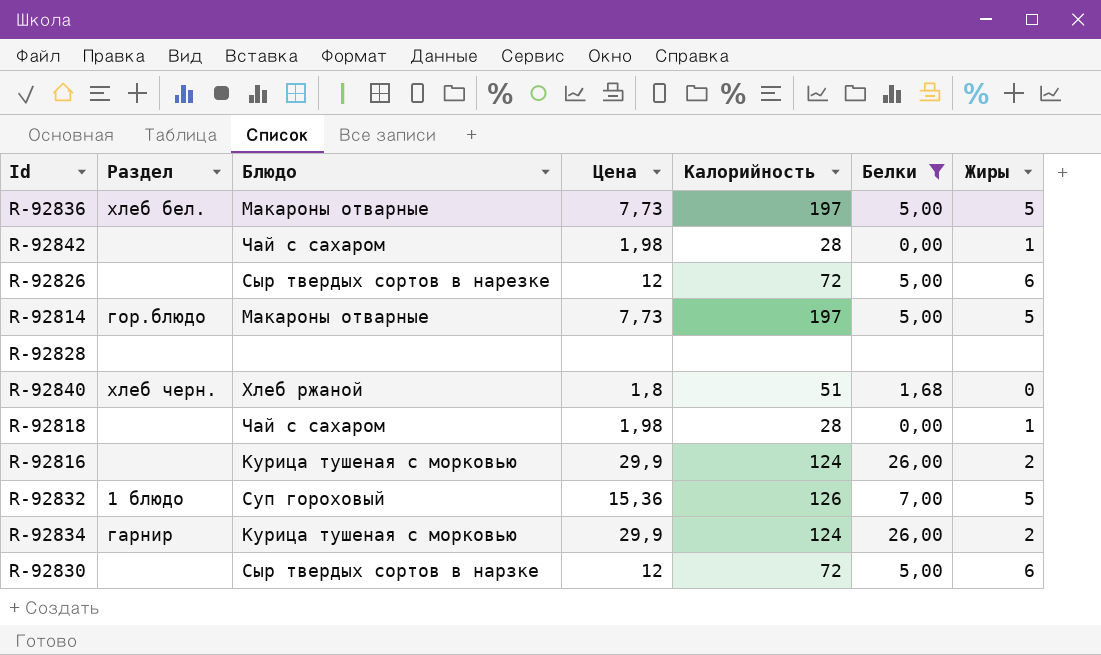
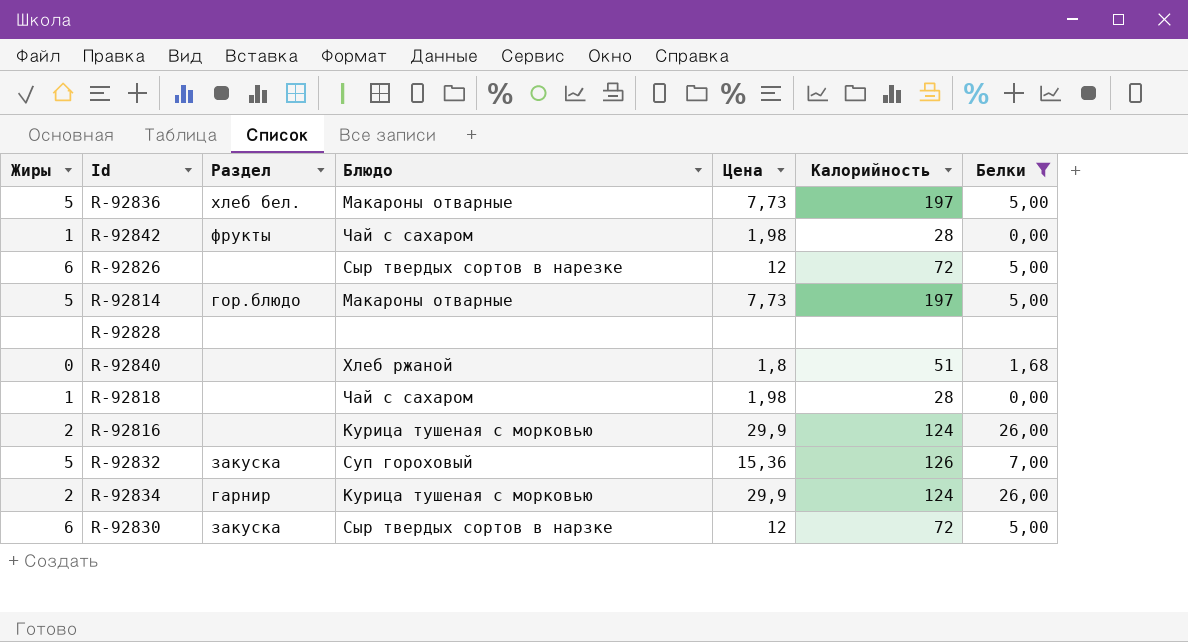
column Жиры | position: 7 -> 1
R-92842 | Раздел: none -> фрукты
R-92840 | Раздел: хлеб черн. -> none
R-92832 | Раздел: 1 блюдо -> закуска
R-92830 | Раздел: none -> закуска

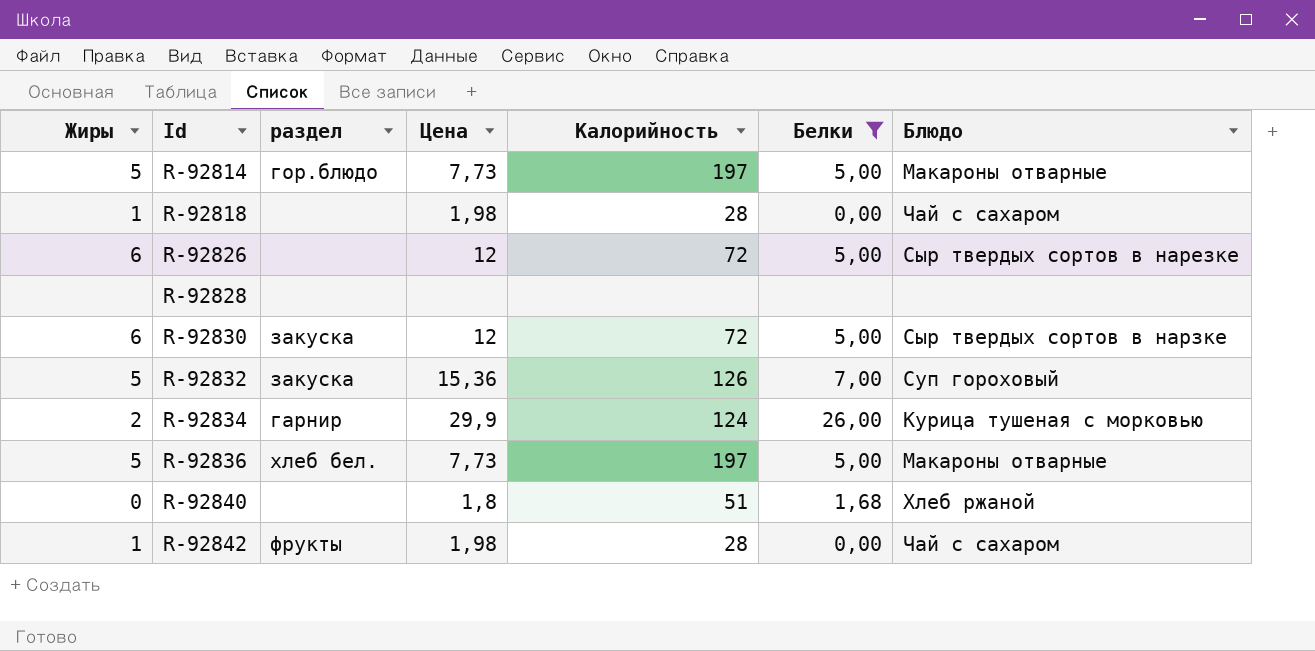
row order: none -> Id ascending
column name: Раздел -> раздел
column Блюдо | position: 4 -> 7
row R-92816: 2 | none | Курица тушеная с морковью | 29,9 | 124 | 26,00 -> none

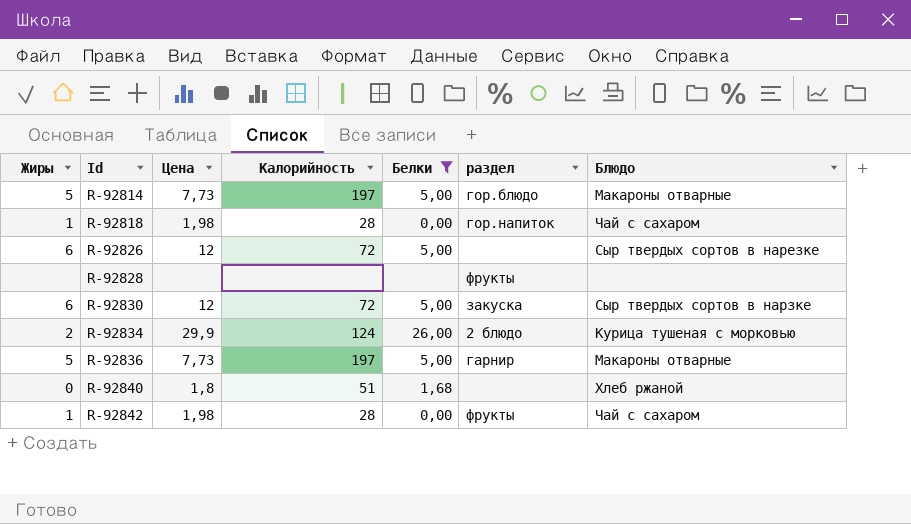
column раздел | position: 3 -> 6
row R-92832: 5 | закуска | 15,36 | 126 | 7,00 | Суп гороховый -> none
R-92818 | раздел: none -> гор.напиток
R-92828 | раздел: none -> фрукты
R-92834 | раздел: гарнир -> 2 блюдо
R-92836 | раздел: хлеб бел. -> гарнир

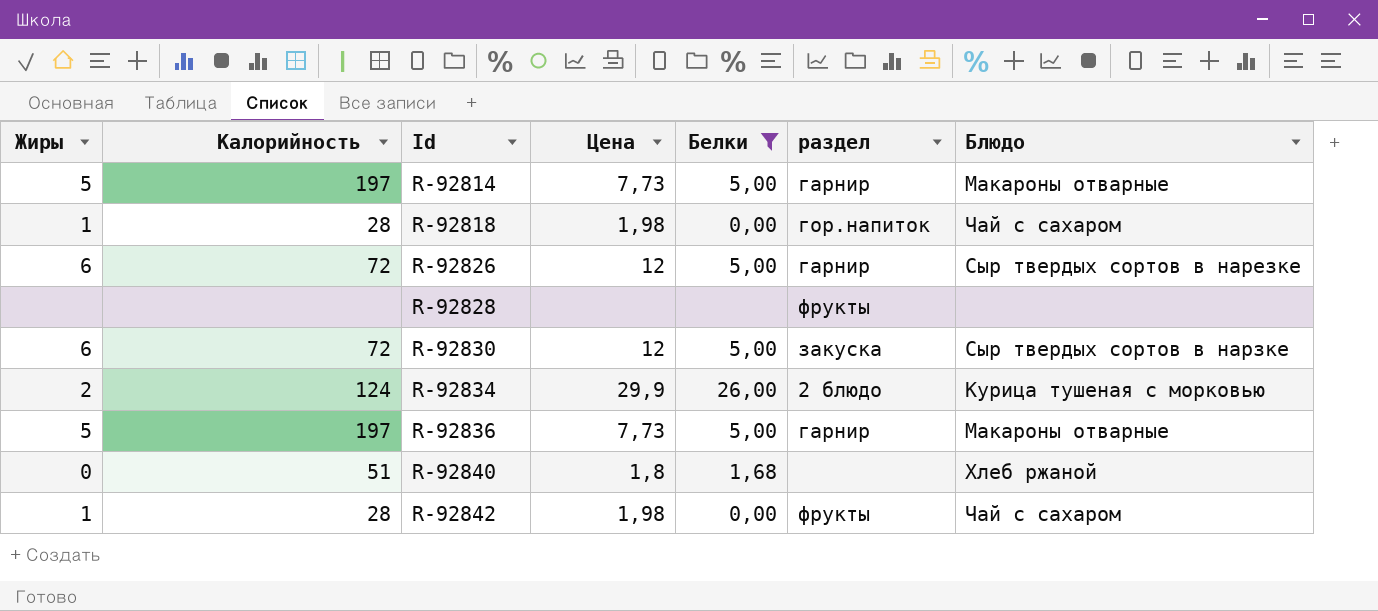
column Калорийность | position: 4 -> 2
R-92814 | раздел: гор.блюдо -> гарнир
R-92826 | раздел: none -> гарнир

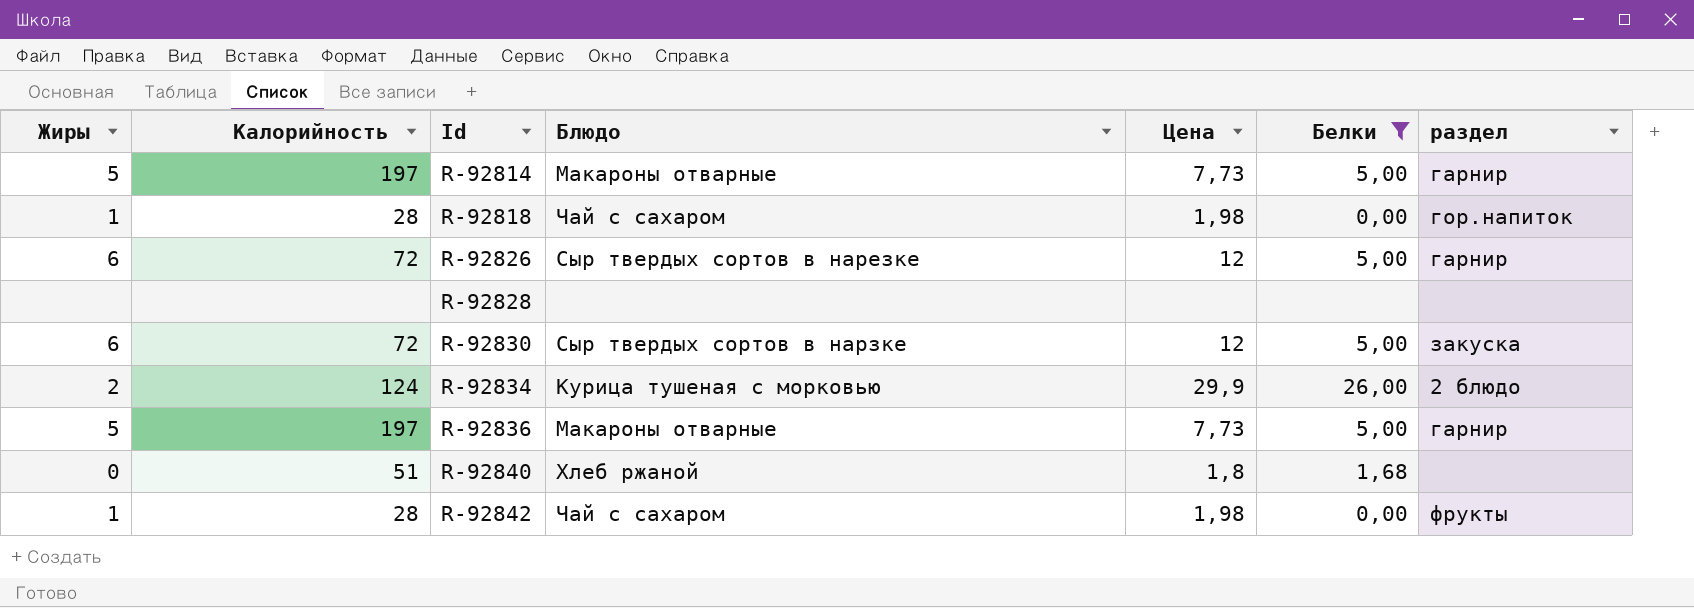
column Блюдо | position: 7 -> 4
R-92828 | раздел: фрукты -> none

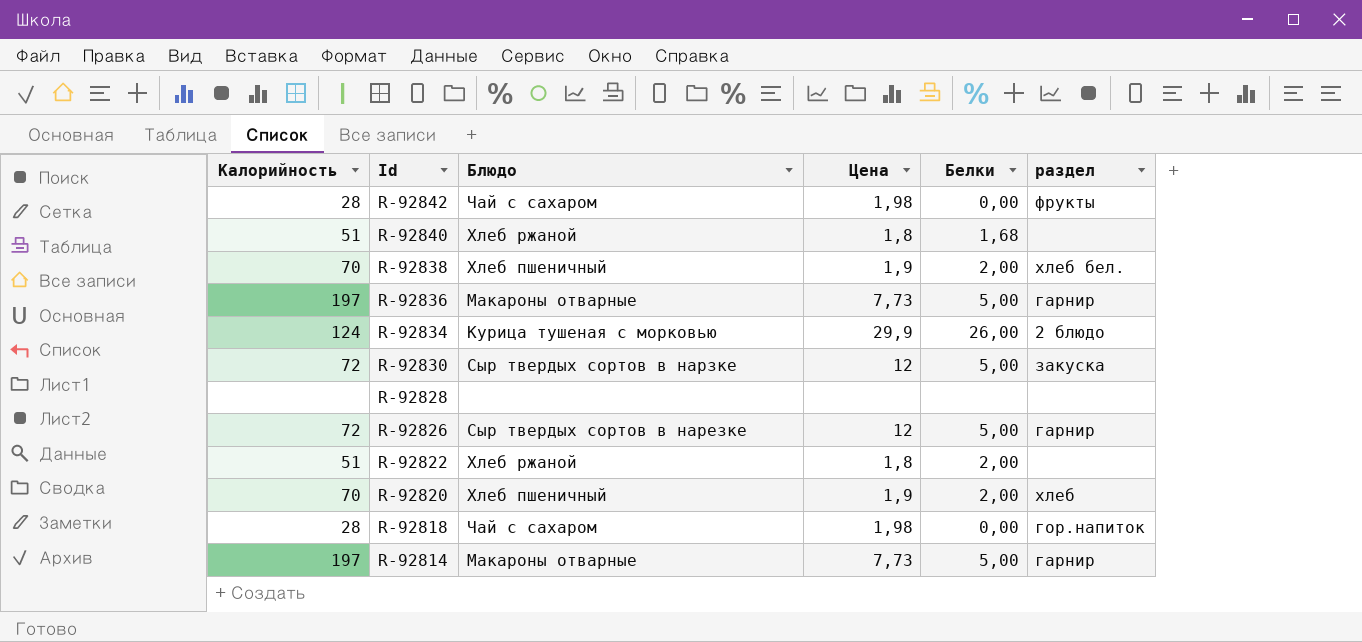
filter: Белки != 2,00 -> none
row order: Id ascending -> Id descending
column Жиры | position: 1 -> none

